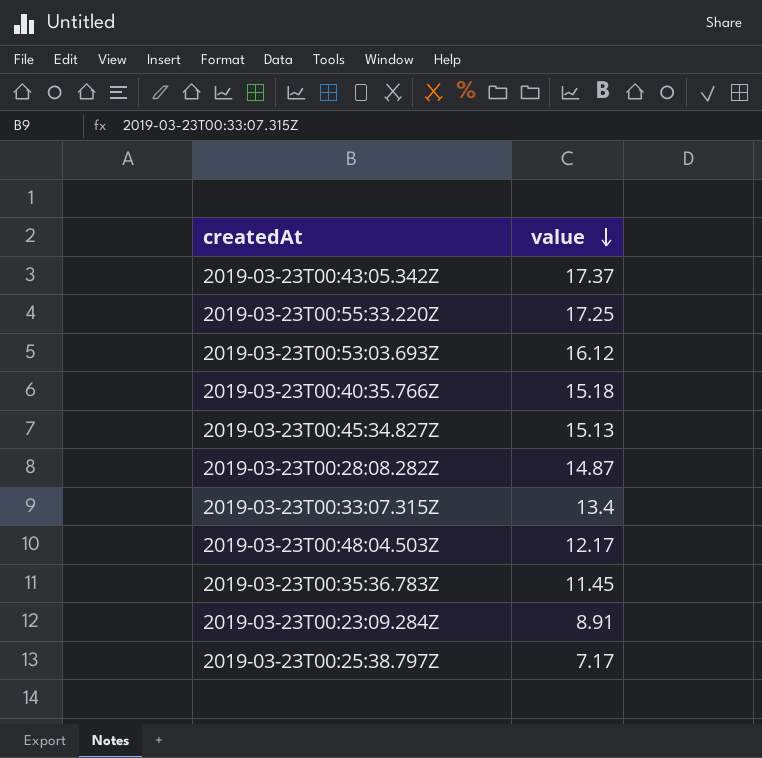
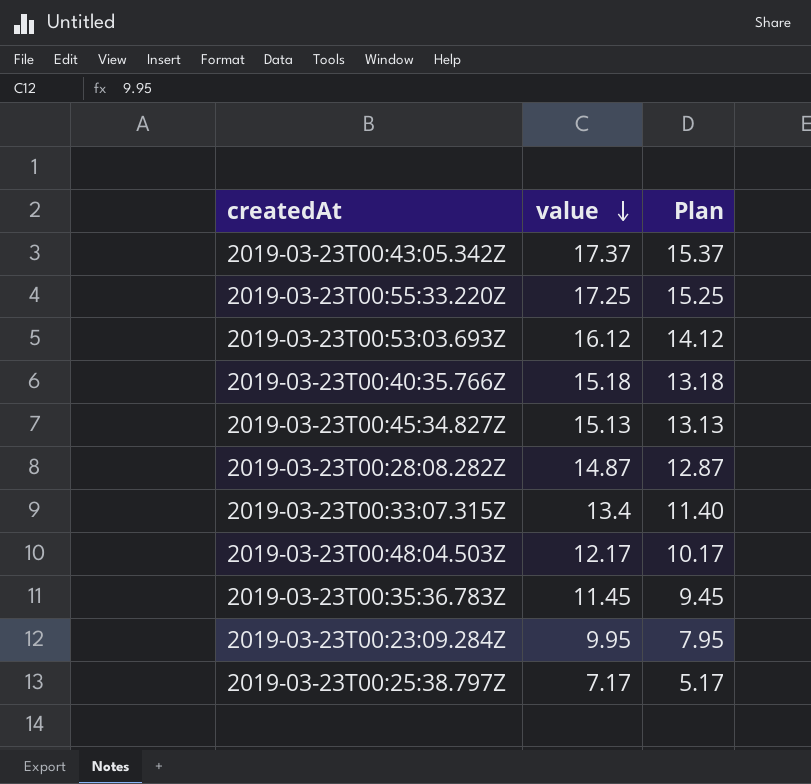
column Plan | formula: none -> [value] - 2
2019-03-23T00:23:09.284Z | value: 8.91 -> 9.95

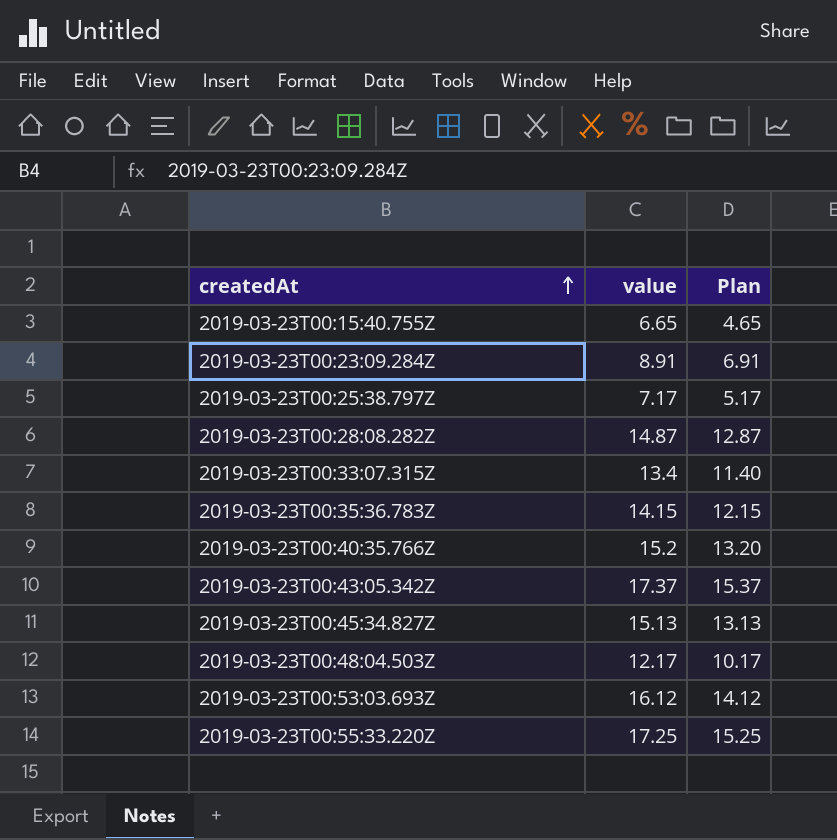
row order: value descending -> createdAt ascending
row 2019-03-23T00:15:40.755Z: none -> 6.65 | 4.65
2019-03-23T00:23:09.284Z | value: 9.95 -> 8.91
2019-03-23T00:23:09.284Z | Plan: 7.95 -> 6.91
2019-03-23T00:35:36.783Z | value: 11.45 -> 14.15
2019-03-23T00:35:36.783Z | Plan: 9.45 -> 12.15
2019-03-23T00:40:35.766Z | value: 15.18 -> 15.2
2019-03-23T00:40:35.766Z | Plan: 13.18 -> 13.20

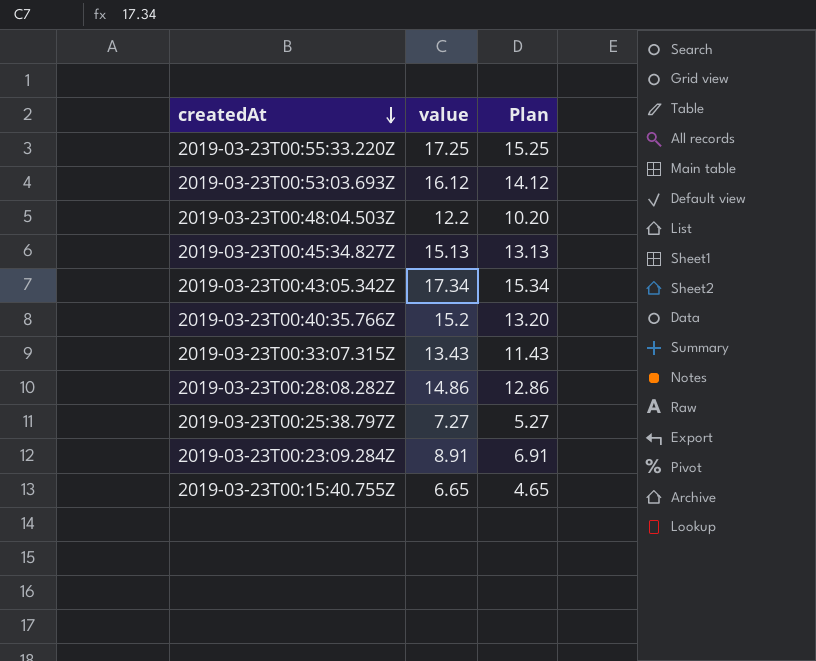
row order: createdAt ascending -> createdAt descending
row 2019-03-23T00:35:36.783Z: 14.15 | 12.15 -> none
2019-03-23T00:48:04.503Z | value: 12.17 -> 12.2
2019-03-23T00:48:04.503Z | Plan: 10.17 -> 10.20
2019-03-23T00:43:05.342Z | value: 17.37 -> 17.34
2019-03-23T00:43:05.342Z | Plan: 15.37 -> 15.34
2019-03-23T00:33:07.315Z | value: 13.4 -> 13.43
2019-03-23T00:33:07.315Z | Plan: 11.40 -> 11.43
2019-03-23T00:28:08.282Z | value: 14.87 -> 14.86
2019-03-23T00:28:08.282Z | Plan: 12.87 -> 12.86
2019-03-23T00:25:38.797Z | value: 7.17 -> 7.27
2019-03-23T00:25:38.797Z | Plan: 5.17 -> 5.27

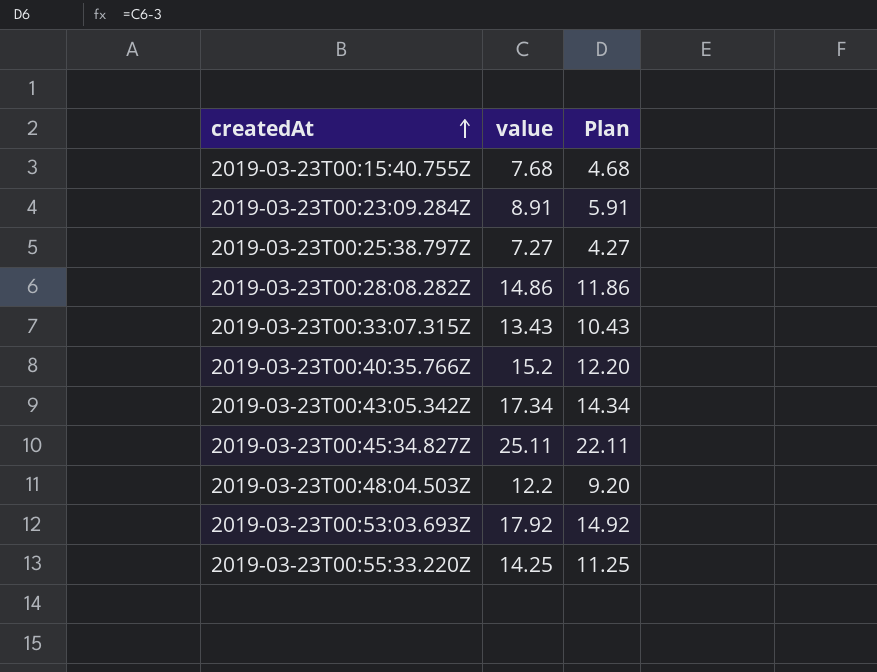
row order: createdAt descending -> createdAt ascending
column Plan | formula: [value] - 2 -> [value] - 3
2019-03-23T00:15:40.755Z | value: 6.65 -> 7.68
2019-03-23T00:45:34.827Z | value: 15.13 -> 25.11
2019-03-23T00:53:03.693Z | value: 16.12 -> 17.92
2019-03-23T00:55:33.220Z | value: 17.25 -> 14.25

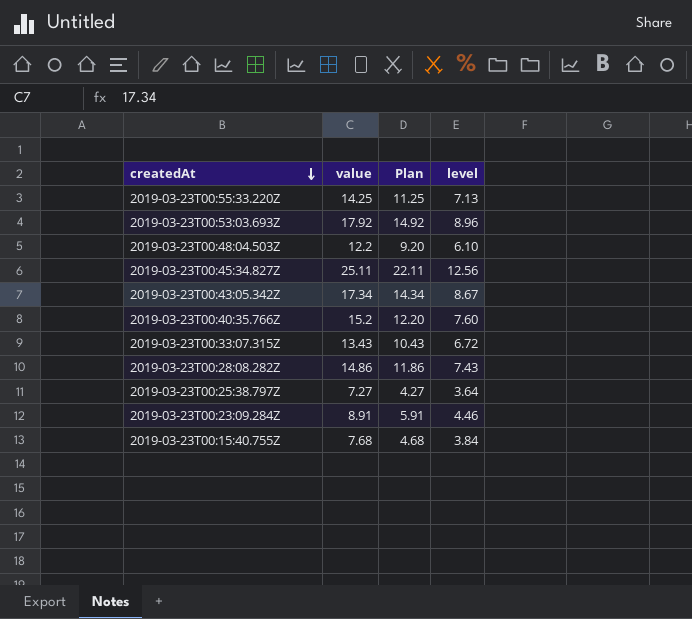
row order: createdAt ascending -> createdAt descending
column level | formula: none -> [value] * 0.5

